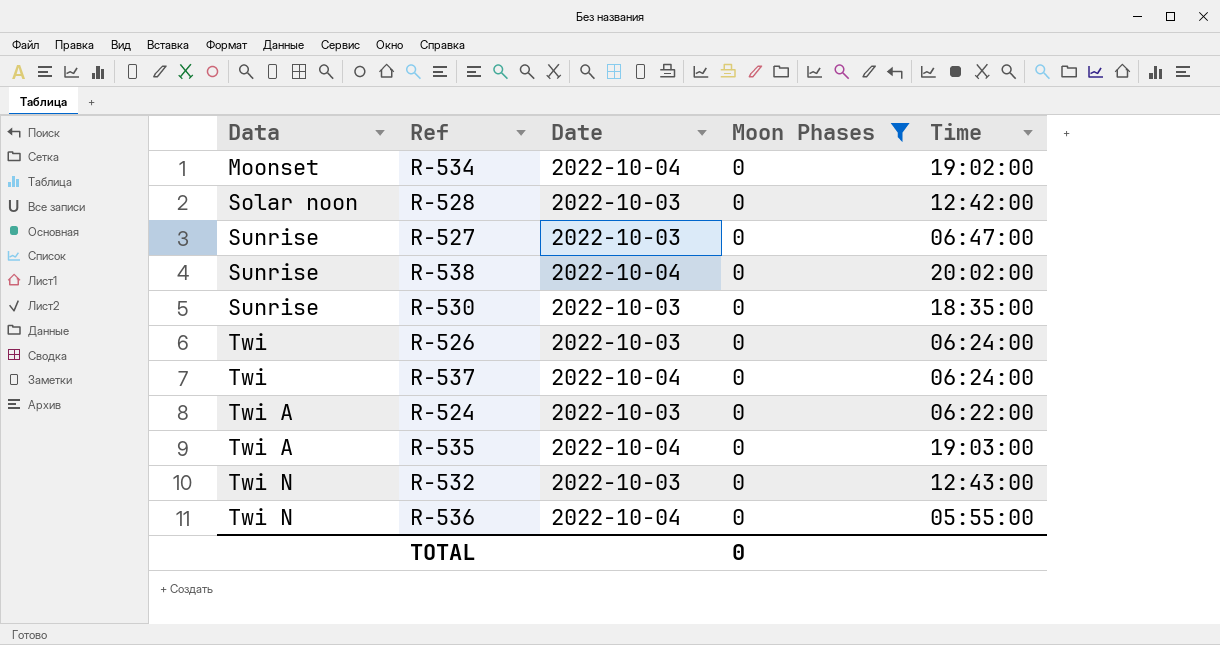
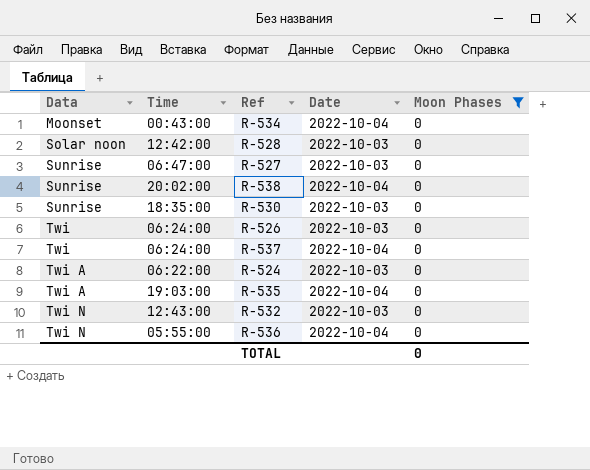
column Time | position: 5 -> 2
R-534 | Time: 19:02:00 -> 00:43:00

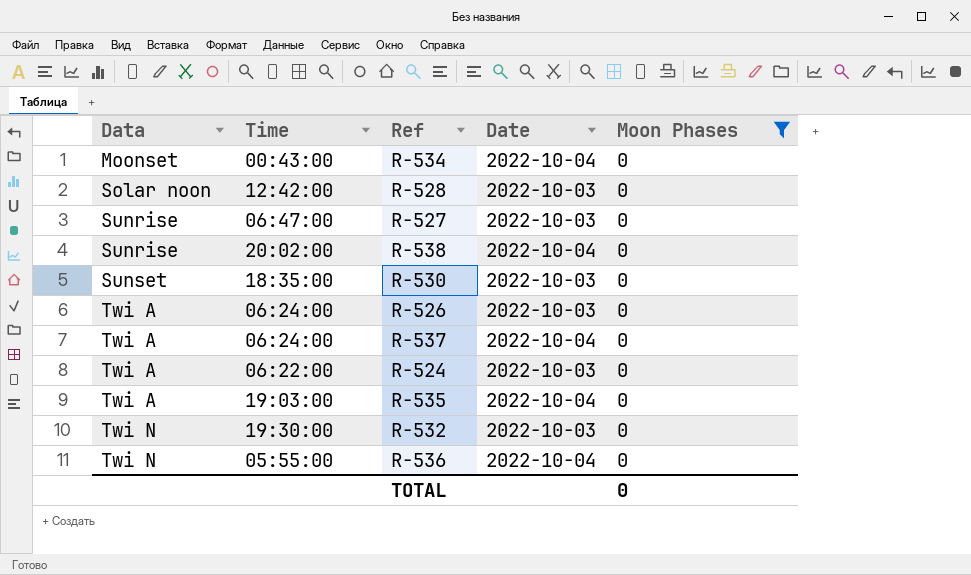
R-530 | Data: Sunrise -> Sunset
R-526 | Data: Twi -> Twi A
R-537 | Data: Twi -> Twi A
R-532 | Time: 12:43:00 -> 19:30:00

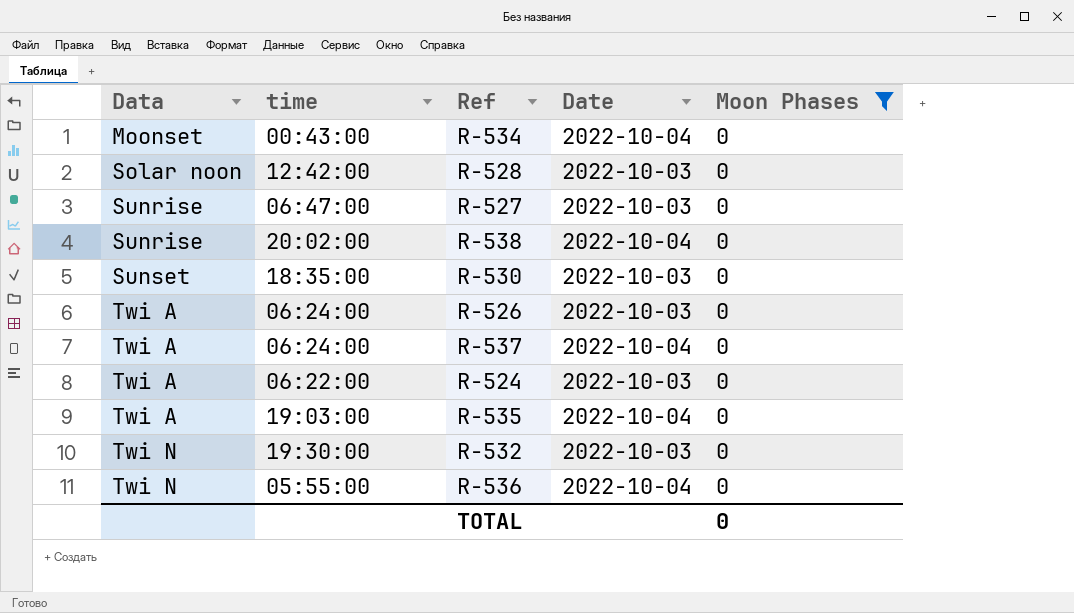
column name: Time -> time

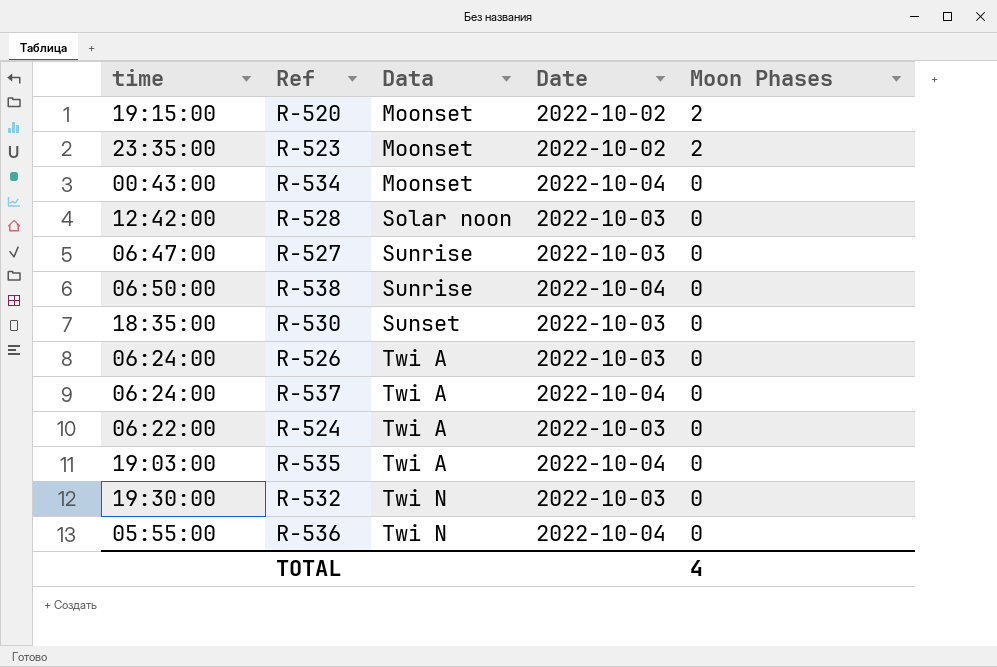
filter: Moon Phases = 0 -> none
column Data | position: 1 -> 3
R-538 | time: 20:02:00 -> 06:50:00
TOTAL | Moon Phases: 0 -> 4

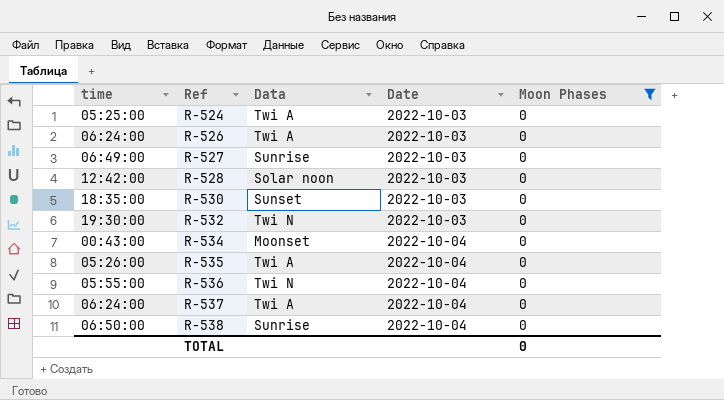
filter: none -> Moon Phases = 0
row order: Data ascending -> Ref ascending
R-524 | time: 06:22:00 -> 05:25:00
R-527 | time: 06:47:00 -> 06:49:00
R-535 | time: 19:03:00 -> 05:26:00
TOTAL | Moon Phases: 4 -> 0

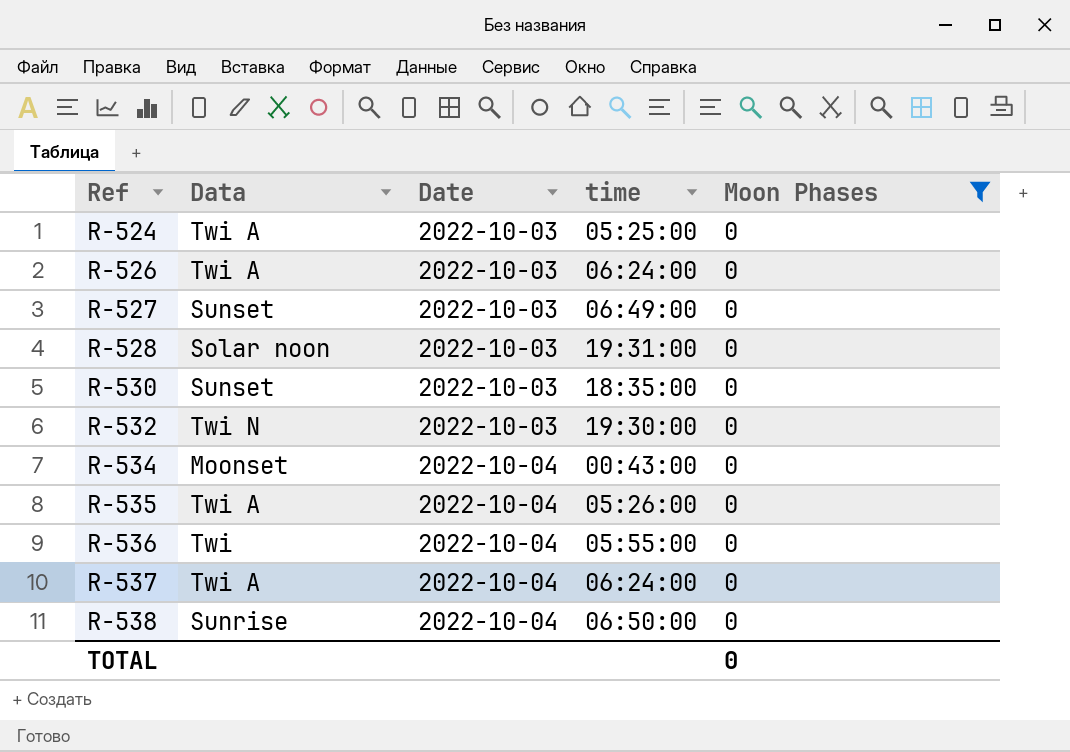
column time | position: 1 -> 4
R-527 | Data: Sunrise -> Sunset
R-528 | time: 12:42:00 -> 19:31:00
R-536 | Data: Twi N -> Twi

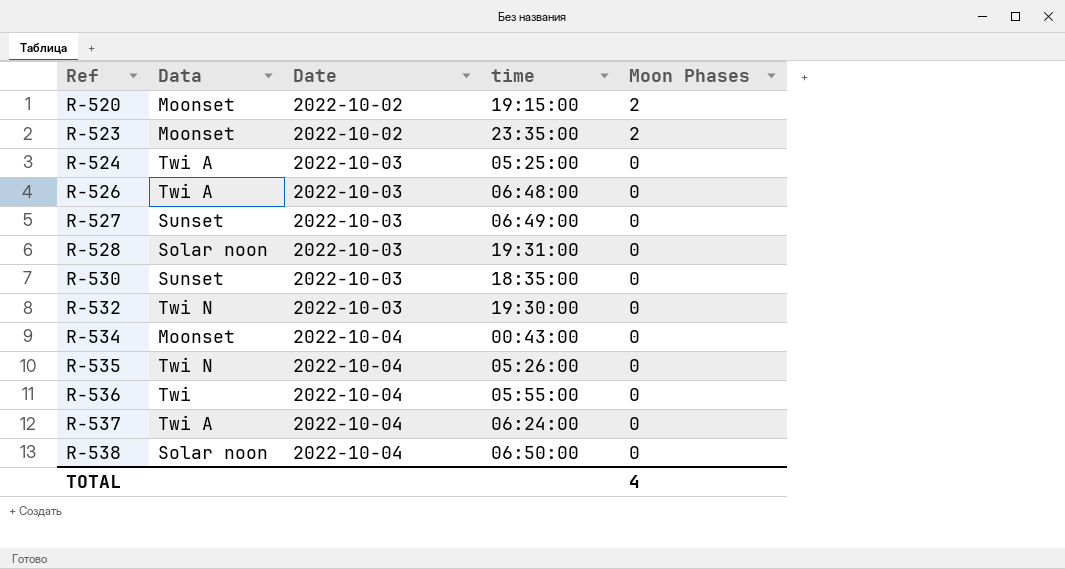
filter: Moon Phases = 0 -> none
R-526 | time: 06:24:00 -> 06:48:00
R-535 | Data: Twi A -> Twi N
R-538 | Data: Sunrise -> Solar noon
TOTAL | Moon Phases: 0 -> 4

